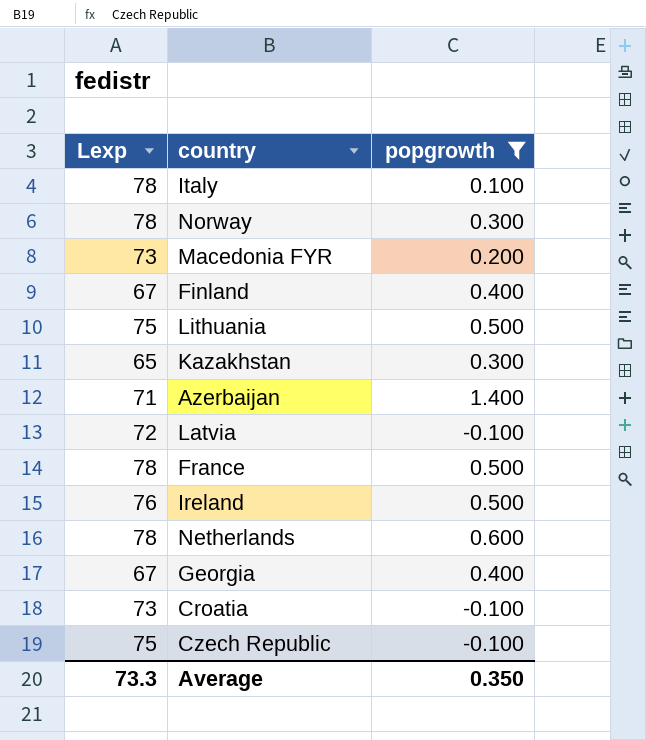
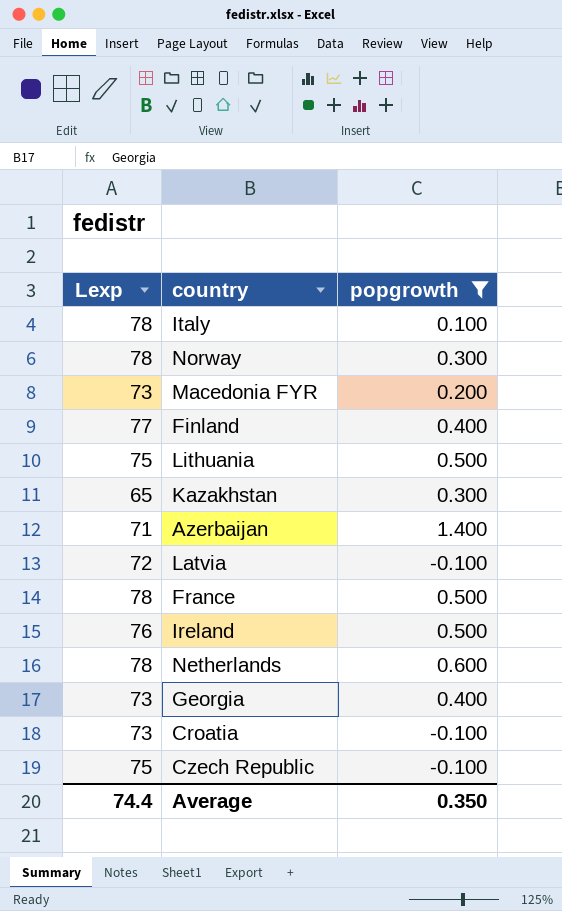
Finland | Lexp: 67 -> 77
Georgia | Lexp: 67 -> 73
Average | Lexp: 73.3 -> 74.4

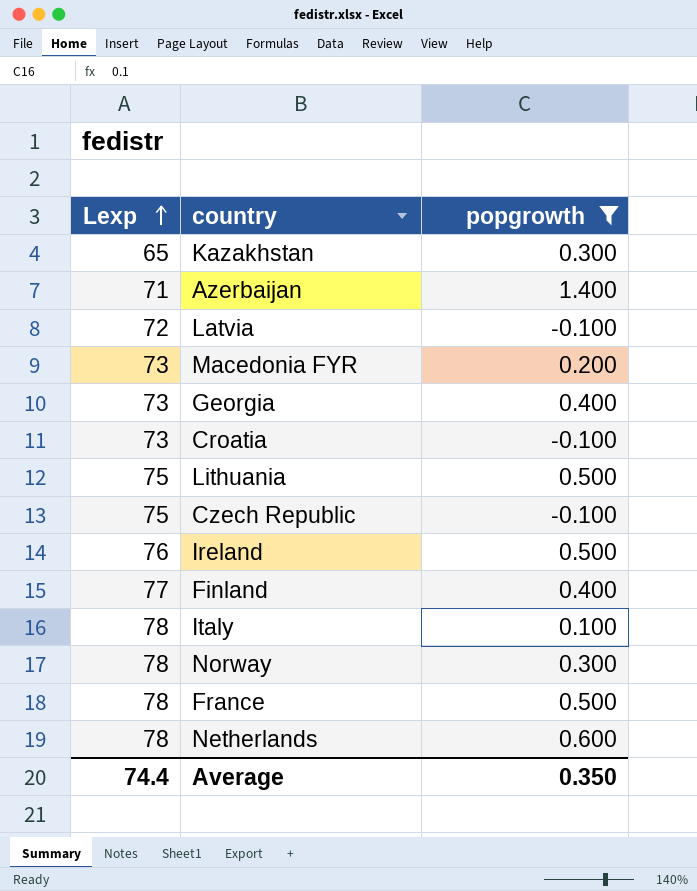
row order: none -> Lexp ascending

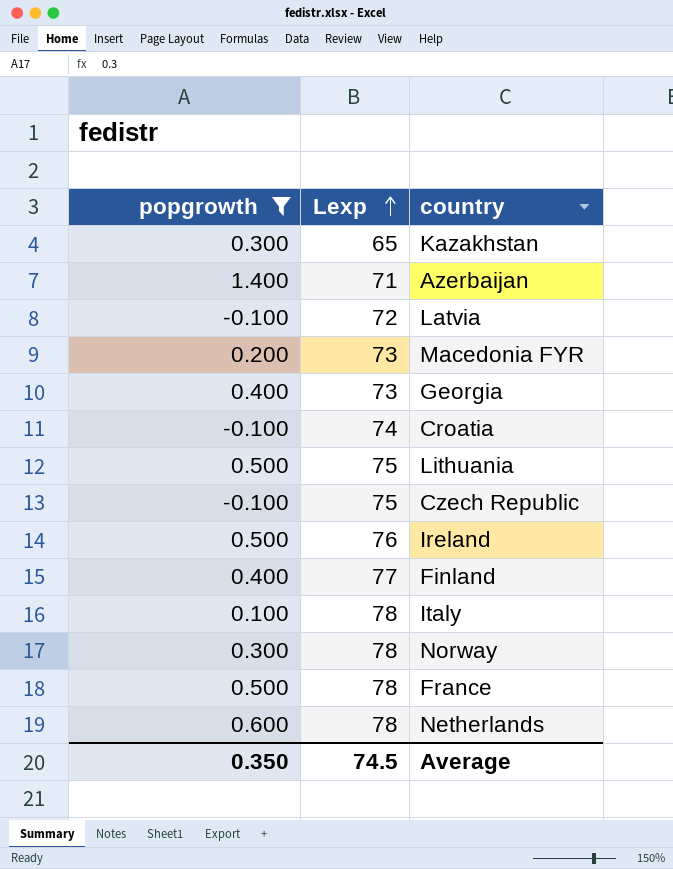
column popgrowth | position: 3 -> 1
Croatia | Lexp: 73 -> 74
Average | Lexp: 74.4 -> 74.5

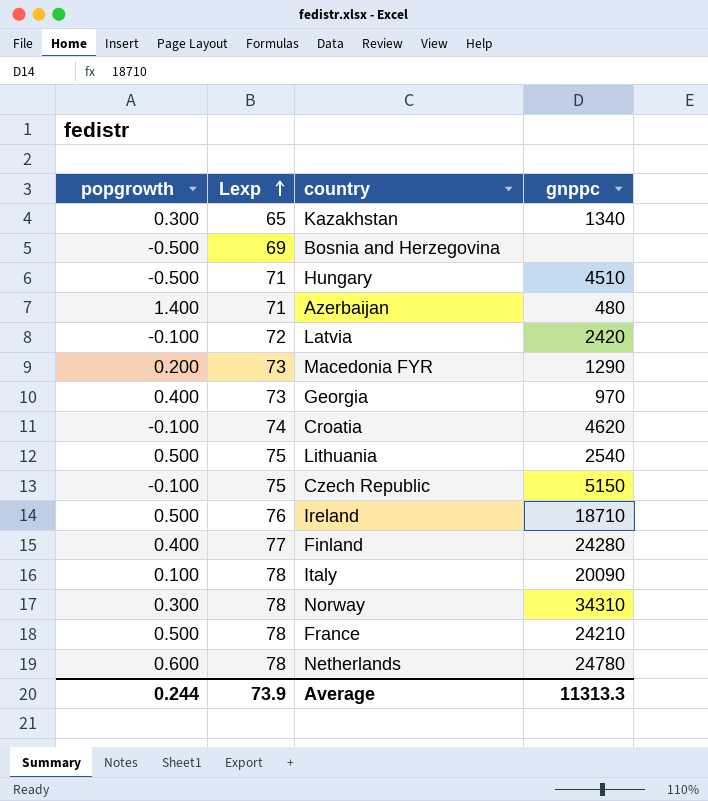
filter: popgrowth != -0.500 -> none
column gnppc | position: none -> 4
Average | popgrowth: 0.350 -> 0.244
Average | Lexp: 74.5 -> 73.9

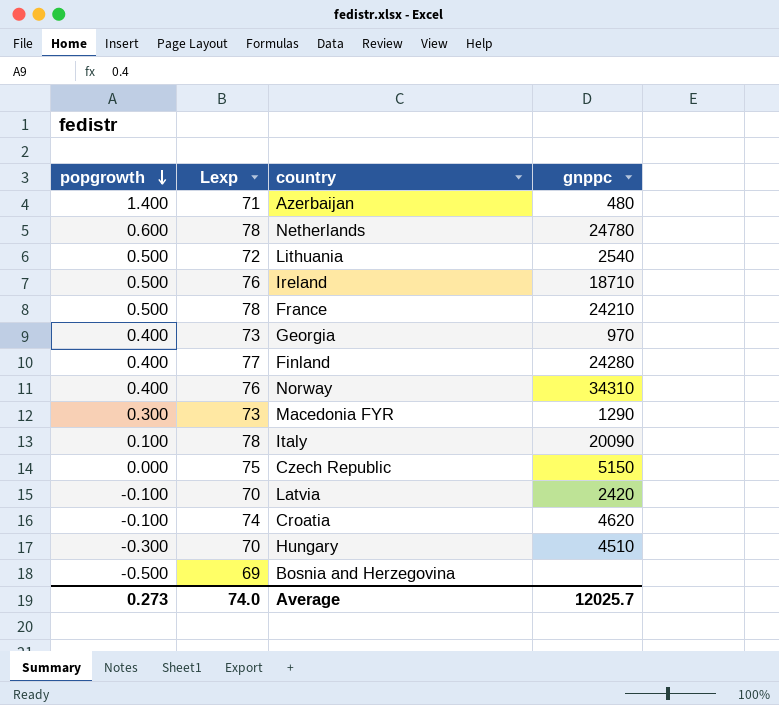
row order: Lexp ascending -> popgrowth descending
row Kazakhstan: 0.300 | 65 | 1340 -> none
Lithuania | Lexp: 75 -> 72
Norway | popgrowth: 0.300 -> 0.400
Norway | Lexp: 78 -> 76
Macedonia FYR | popgrowth: 0.200 -> 0.300
Czech Republic | popgrowth: -0.100 -> 0.000
Latvia | Lexp: 72 -> 70
Hungary | popgrowth: -0.500 -> -0.300
Hungary | Lexp: 71 -> 70
Average | popgrowth: 0.244 -> 0.273
Average | Lexp: 73.9 -> 74.0
Average | gnppc: 11313.3 -> 12025.7

